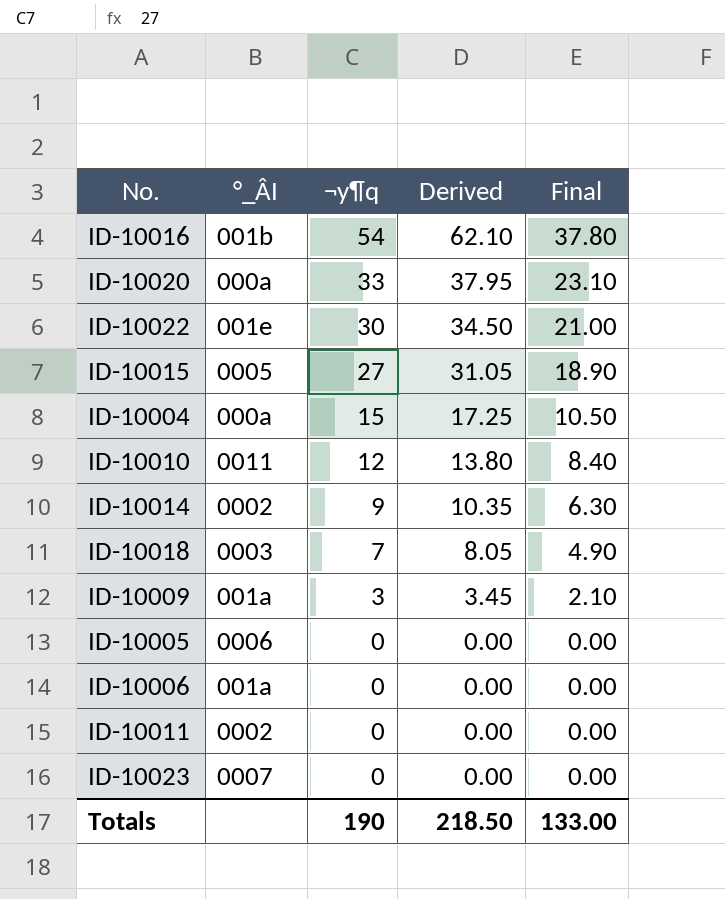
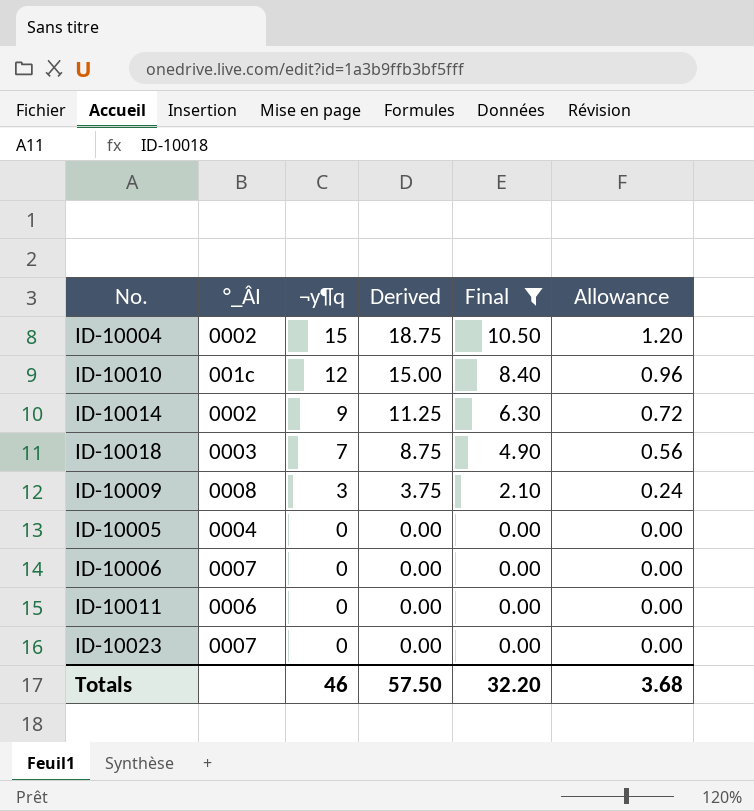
filter: none -> Final <= 10.50
column Derived | formula: [¬y¶q] * 1.15 -> [¬y¶q] * 1.25
column Allowance | formula: none -> [¬y¶q] * 0.08
ID-10004 | °_ÂI: 000a -> 0002
ID-10010 | °_ÂI: 0011 -> 001c
ID-10009 | °_ÂI: 001a -> 0008
ID-10005 | °_ÂI: 0006 -> 0004
ID-10006 | °_ÂI: 001a -> 0007
ID-10011 | °_ÂI: 0002 -> 0006
Totals | ¬y¶q: 190 -> 46
Totals | Derived: 218.50 -> 57.50
Totals | Final: 133.00 -> 32.20

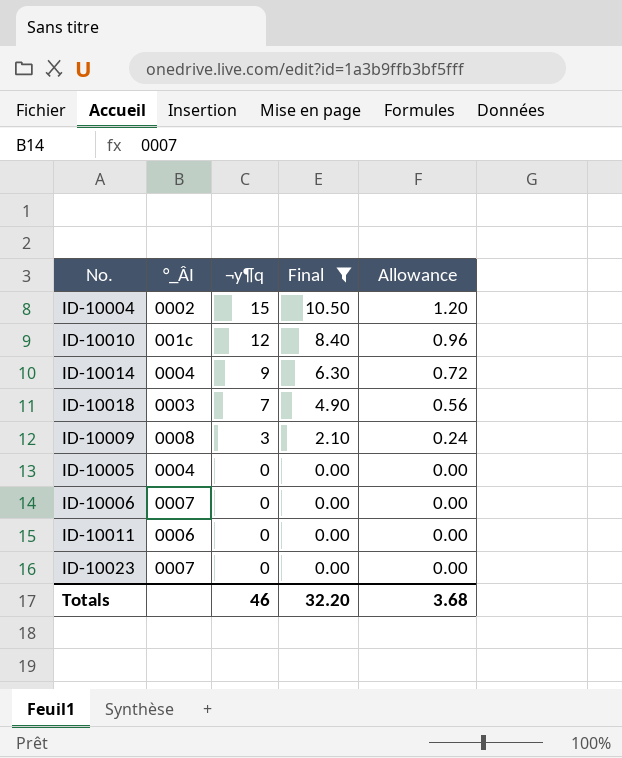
column Derived | formula: [¬y¶q] * 1.25 -> none
ID-10014 | °_ÂI: 0002 -> 0004

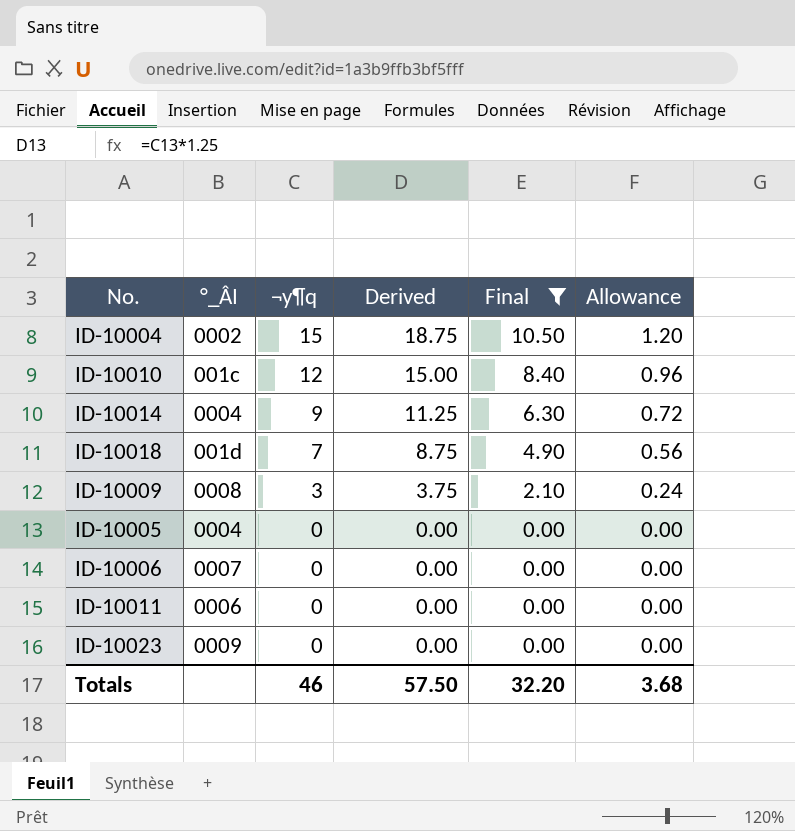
column Derived | formula: none -> [¬y¶q] * 1.25
ID-10018 | °_ÂI: 0003 -> 001d
ID-10023 | °_ÂI: 0007 -> 0009

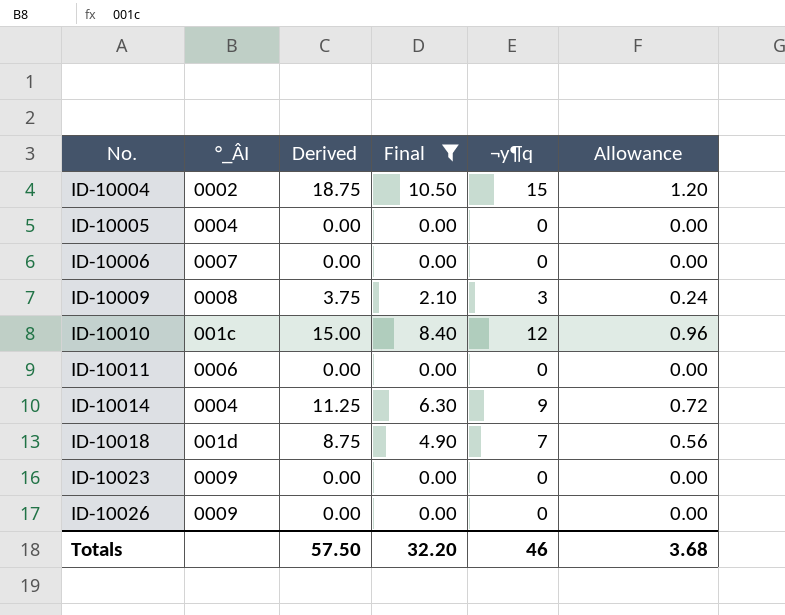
row order: ¬y¶q descending -> No. ascending
column ¬y¶q | position: 3 -> 5
row ID-10026: none -> 0009 | 0.00 | 0.00 | 0 | 0.00

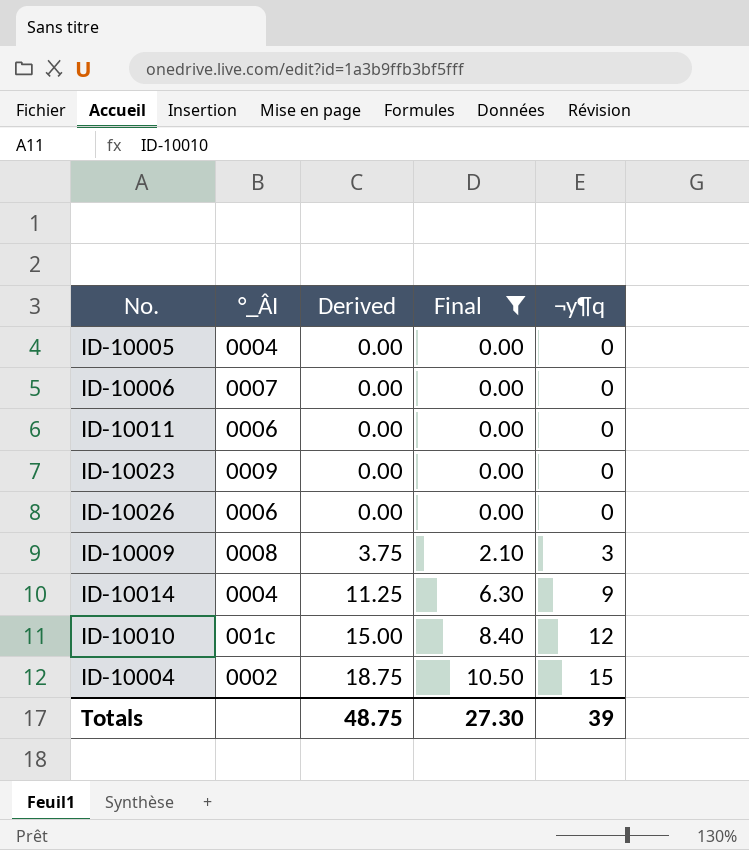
row order: No. ascending -> Derived ascending
column Allowance | formula: [¬y¶q] * 0.08 -> none
row ID-10018: 001d | 8.75 | 4.90 | 7 | 0.56 -> none
ID-10026 | °_ÂI: 0009 -> 0006
Totals | Derived: 57.50 -> 48.75
Totals | Final: 32.20 -> 27.30
Totals | ¬y¶q: 46 -> 39

